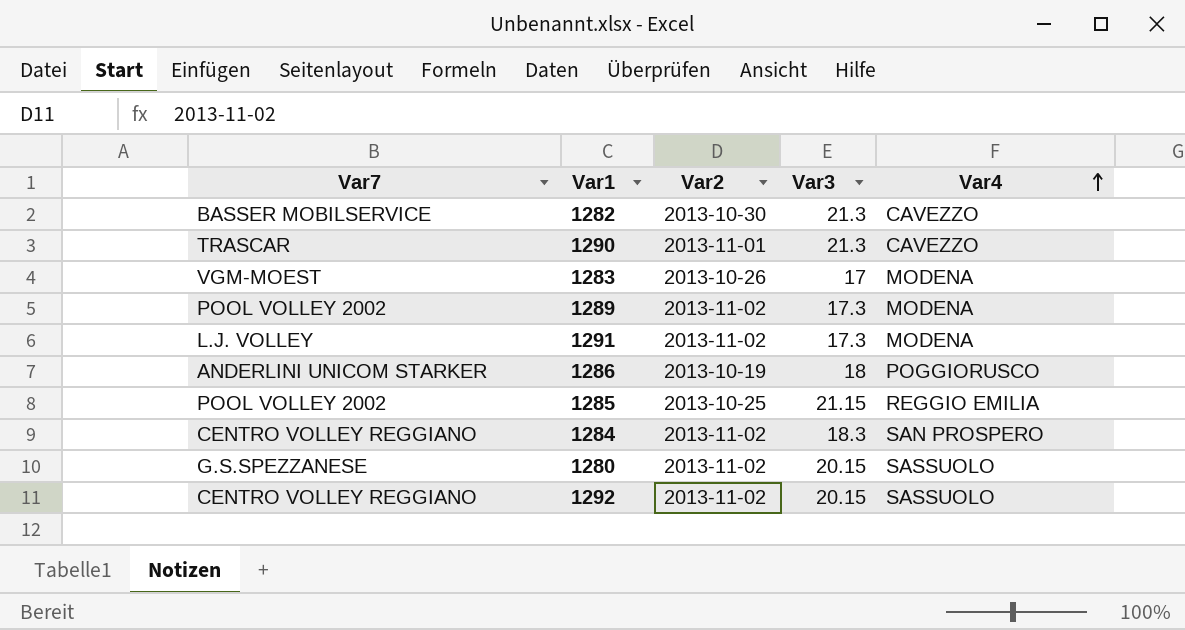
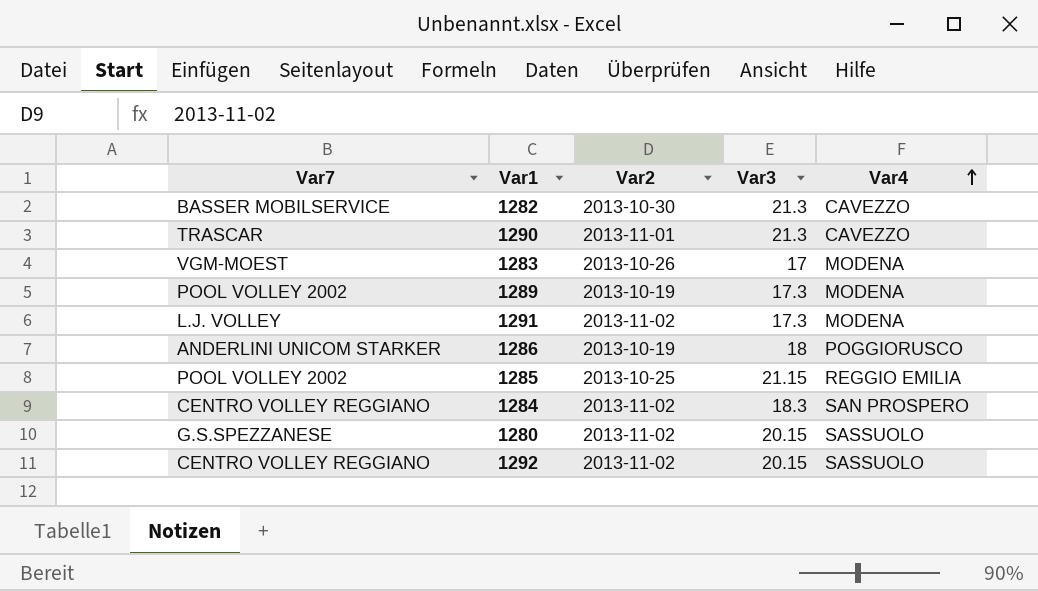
1289 | Var2: 2013-11-02 -> 2013-10-19

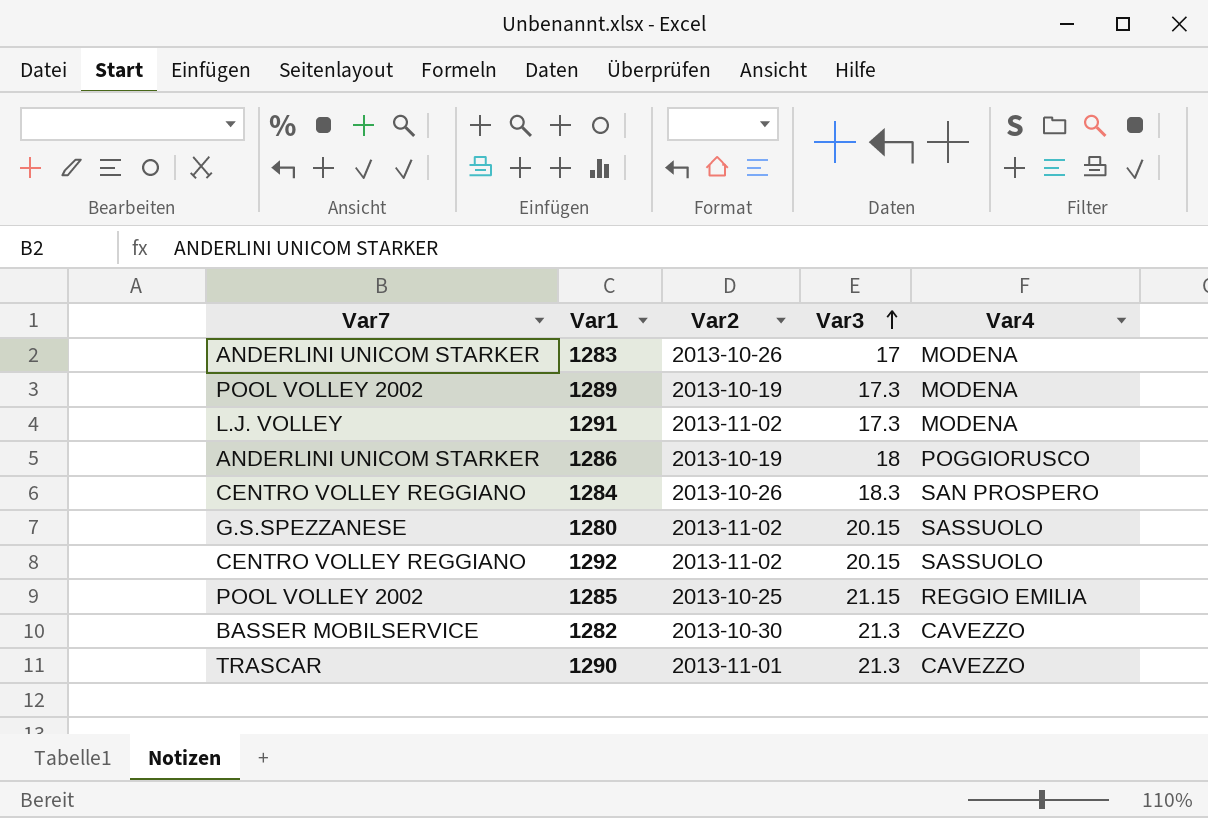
row order: Var4 ascending -> Var3 ascending
1283 | Var7: VGM-MOEST -> ANDERLINI UNICOM STARKER
1284 | Var2: 2013-11-02 -> 2013-10-26

